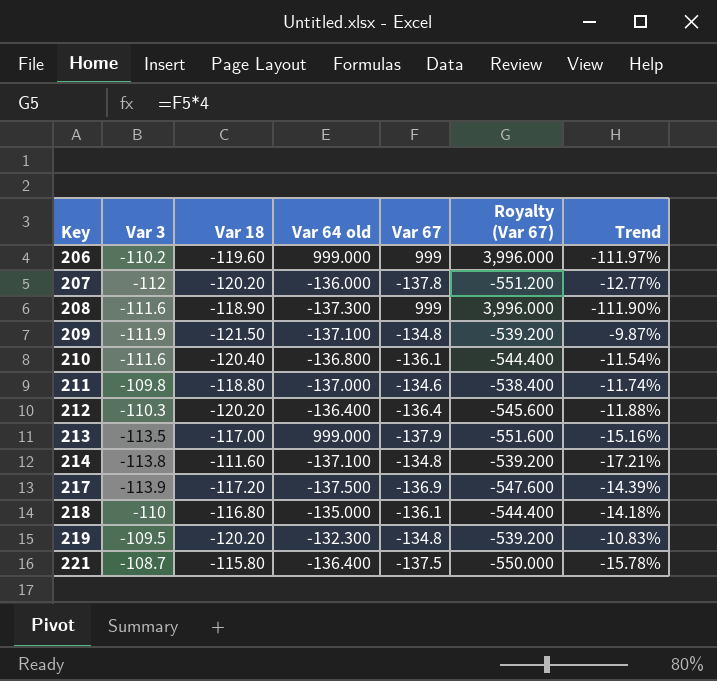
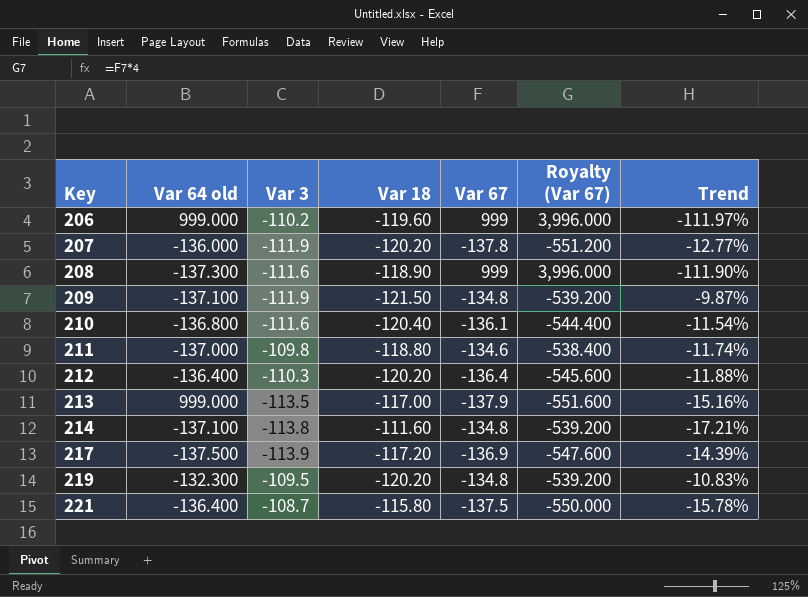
column Var 64 old | position: 4 -> 2
row 218: -110 | -116.80 | -135.000 | -136.1 | -544.400 | -14.18% -> none
207 | Var 3: -112 -> -111.9

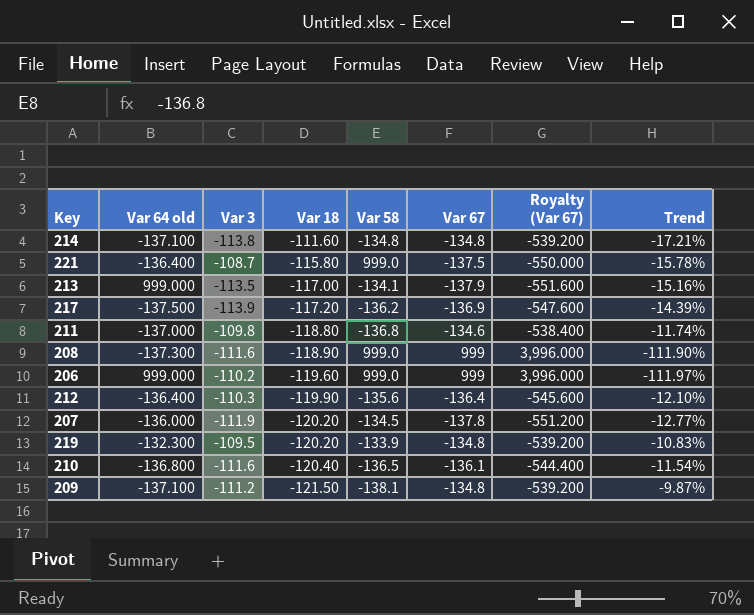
row order: Key ascending -> Var 18 descending
column Var 58 | position: none -> 5
212 | Var 18: -120.20 -> -119.90
212 | Trend: -11.88% -> -12.10%
209 | Var 3: -111.9 -> -111.2

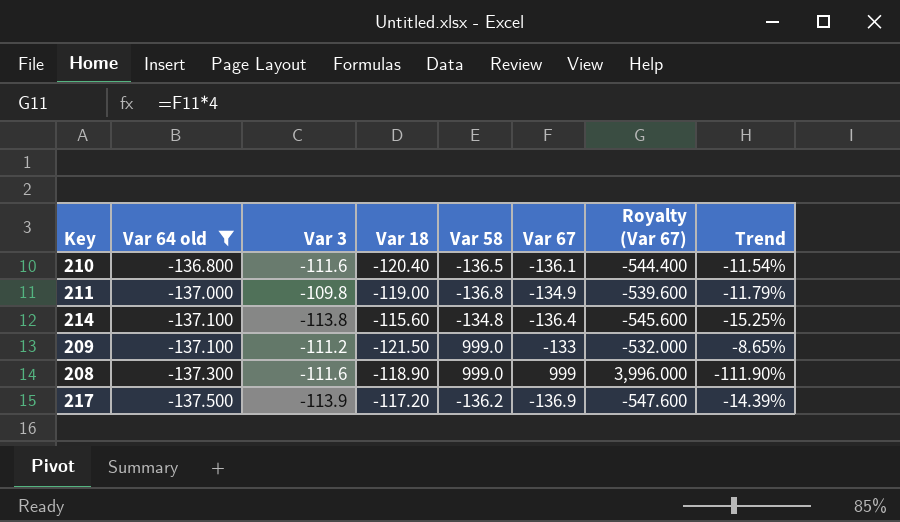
filter: none -> Var 64 old <= -136.800
row order: Var 18 descending -> Var 64 old descending
211 | Var 18: -118.80 -> -119.00
211 | Var 67: -134.6 -> -134.9
211 | Royalty (Var 67): -538.400 -> -539.600
211 | Trend: -11.74% -> -11.79%
214 | Var 18: -111.60 -> -115.60
214 | Var 67: -134.8 -> -136.4
214 | Royalty (Var 67): -539.200 -> -545.600
214 | Trend: -17.21% -> -15.25%
209 | Var 58: -138.1 -> 999.0
209 | Var 67: -134.8 -> -133
209 | Royalty (Var 67): -539.200 -> -532.000
209 | Trend: -9.87% -> -8.65%

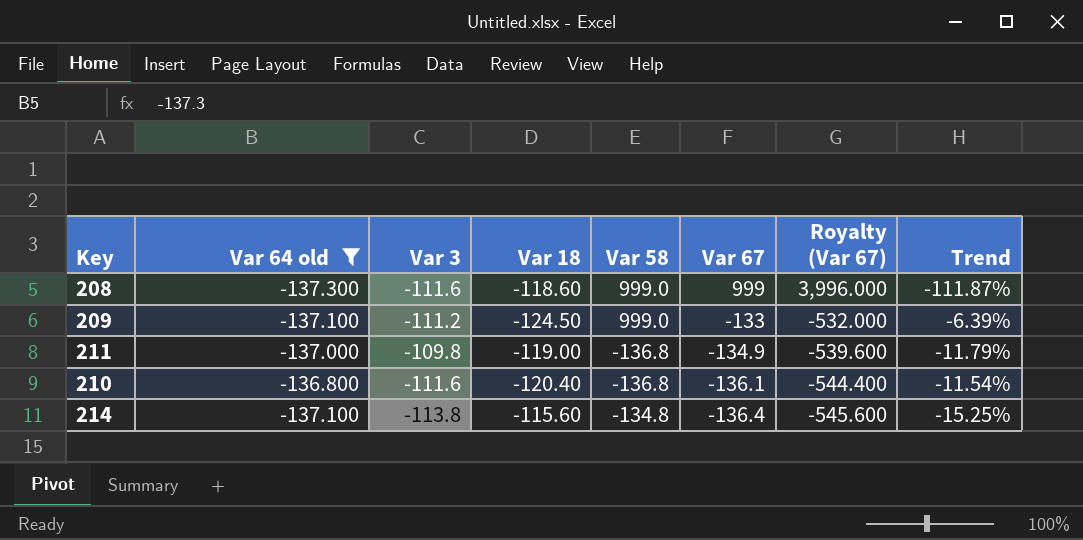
row order: Var 64 old descending -> Var 67 descending
row 217: -137.500 | -113.9 | -117.20 | -136.2 | -136.9 | -547.600 | -14.39% -> none
208 | Var 18: -118.90 -> -118.60
208 | Trend: -111.90% -> -111.87%
209 | Var 18: -121.50 -> -124.50
209 | Trend: -8.65% -> -6.39%
210 | Var 58: -136.5 -> -136.8

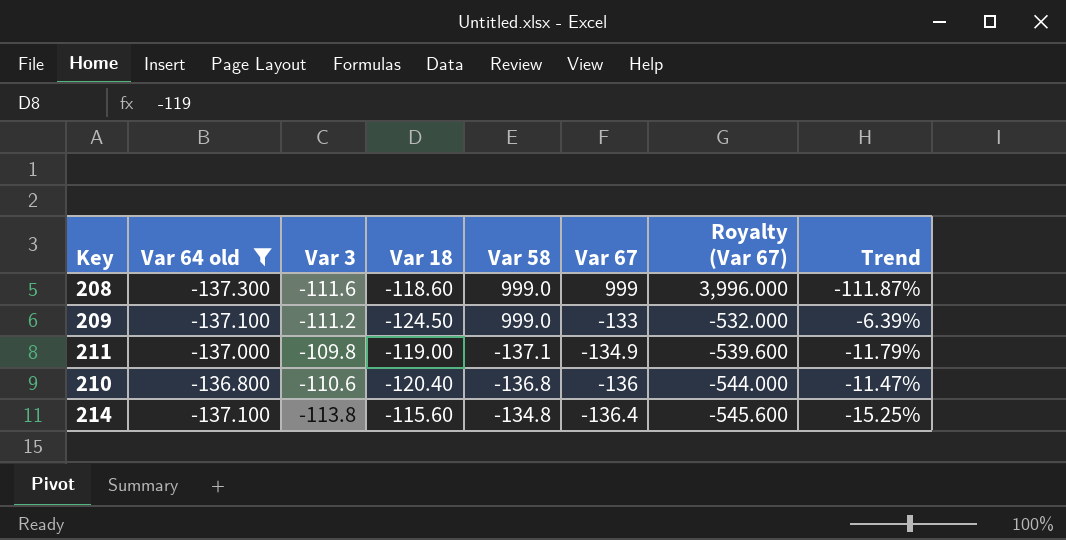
211 | Var 58: -136.8 -> -137.1
210 | Var 3: -111.6 -> -110.6
210 | Var 67: -136.1 -> -136
210 | Royalty (Var 67): -544.400 -> -544.000
210 | Trend: -11.54% -> -11.47%

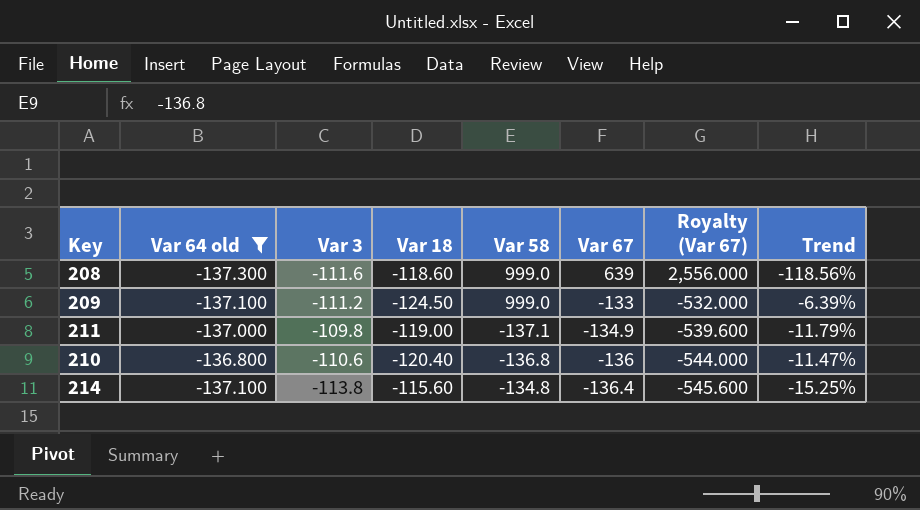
208 | Var 67: 999 -> 639
208 | Royalty (Var 67): 3,996.000 -> 2,556.000
208 | Trend: -111.87% -> -118.56%

